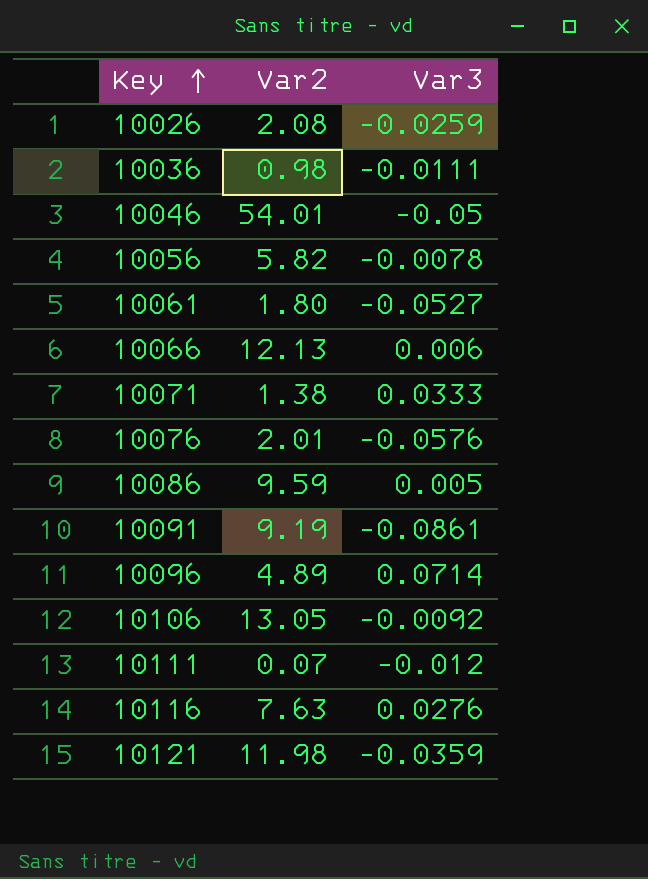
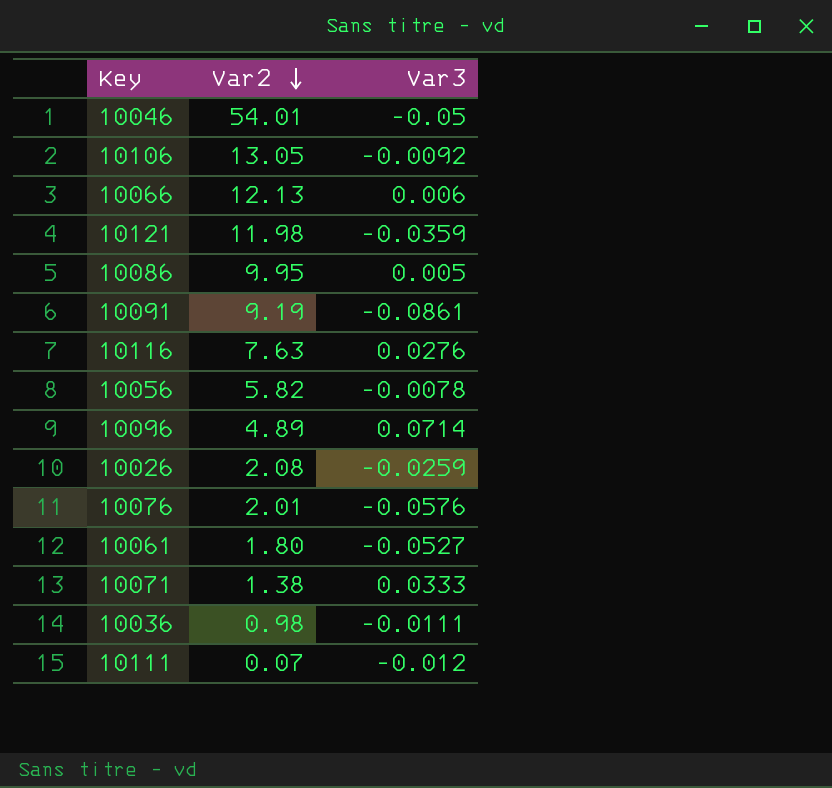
row order: Key ascending -> Var2 descending
10086 | Var2: 9.59 -> 9.95

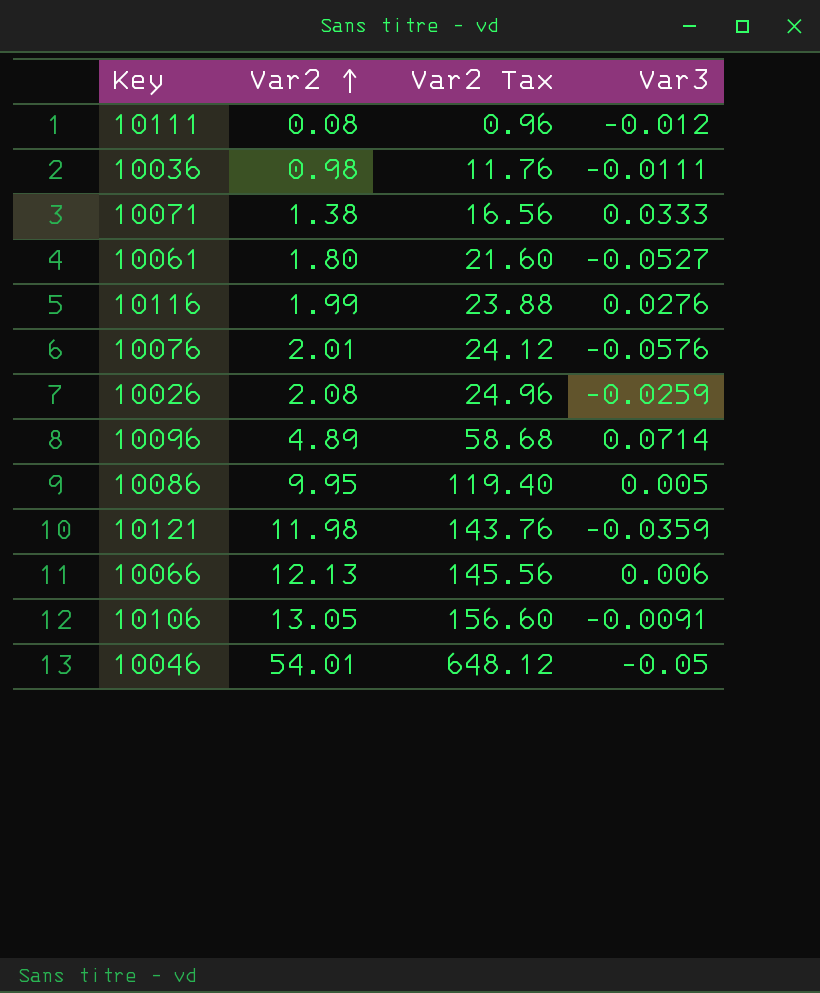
row order: Var2 descending -> Var2 ascending
column Var2 Tax | formula: none -> [Var2] * 12
row 10091: 9.19 | -0.0861 -> none
row 10056: 5.82 | -0.0078 -> none
10111 | Var2: 0.07 -> 0.08
10116 | Var2: 7.63 -> 1.99
10106 | Var3: -0.0092 -> -0.0091

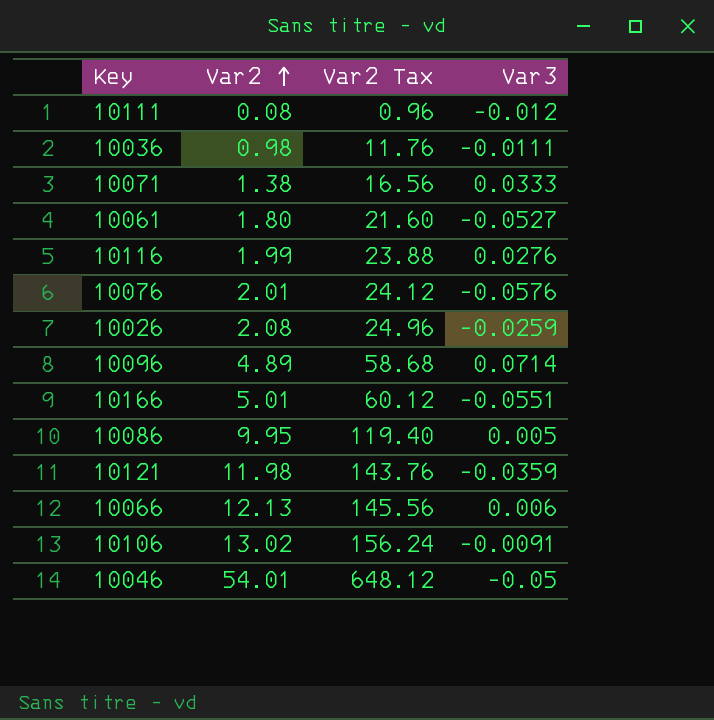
row 10166: none -> 5.01 | 60.12 | -0.0551
10106 | Var2: 13.05 -> 13.02
10106 | Var2 Tax: 156.60 -> 156.24

